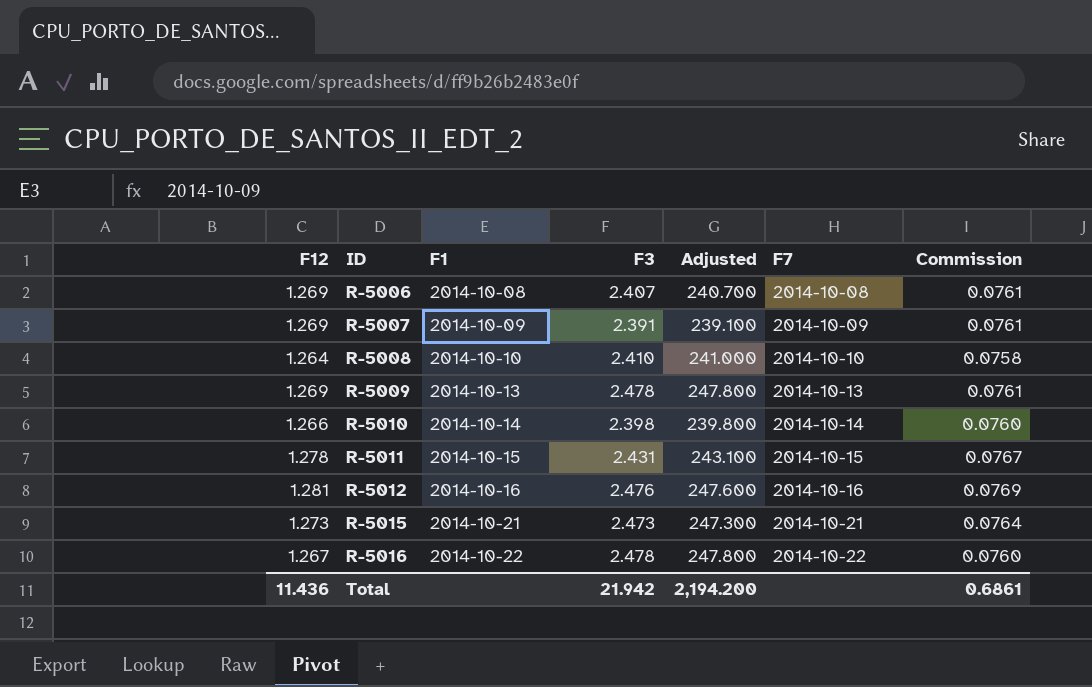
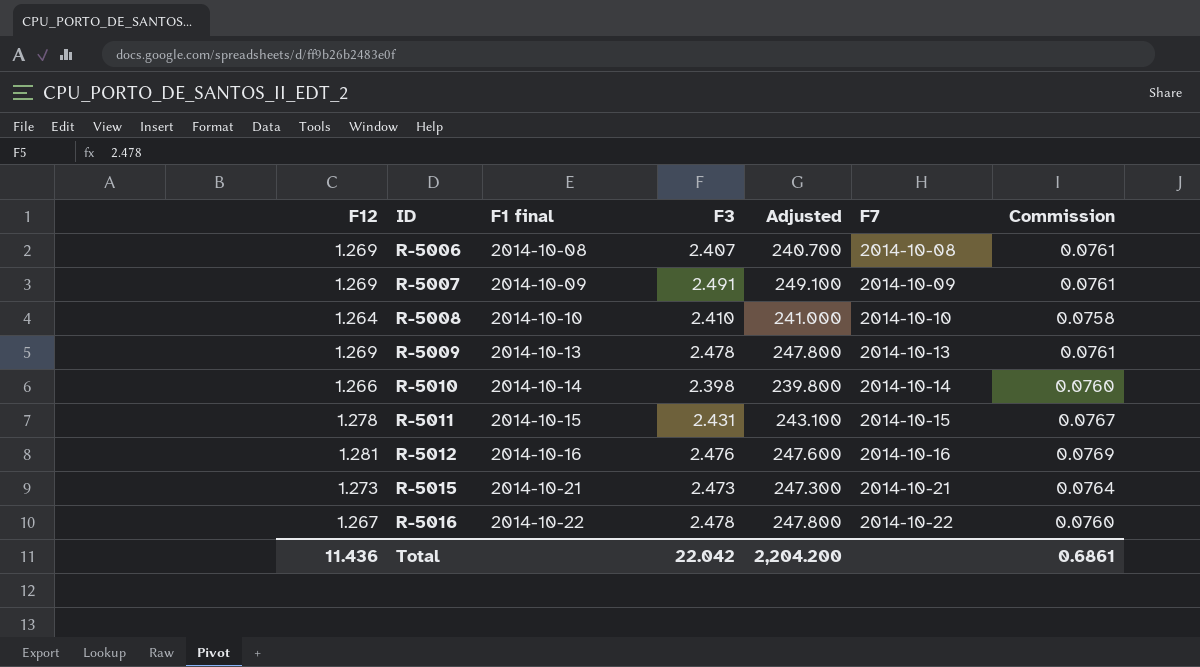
column name: F1 -> F1 final
R-5007 | F3: 2.391 -> 2.491
R-5007 | Adjusted: 239.100 -> 249.100
Total | F3: 21.942 -> 22.042
Total | Adjusted: 2,194.200 -> 2,204.200

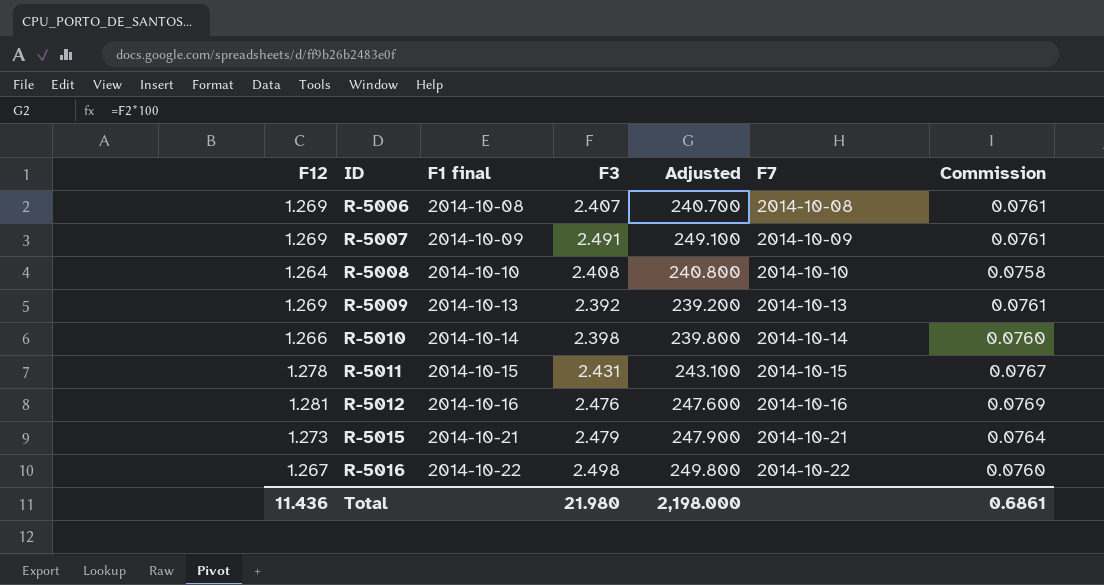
R-5008 | F3: 2.410 -> 2.408
R-5008 | Adjusted: 241.000 -> 240.800
R-5009 | F3: 2.478 -> 2.392
R-5009 | Adjusted: 247.800 -> 239.200
R-5015 | F3: 2.473 -> 2.479
R-5015 | Adjusted: 247.300 -> 247.900
R-5016 | F3: 2.478 -> 2.498
R-5016 | Adjusted: 247.800 -> 249.800
Total | F3: 22.042 -> 21.980
Total | Adjusted: 2,204.200 -> 2,198.000

